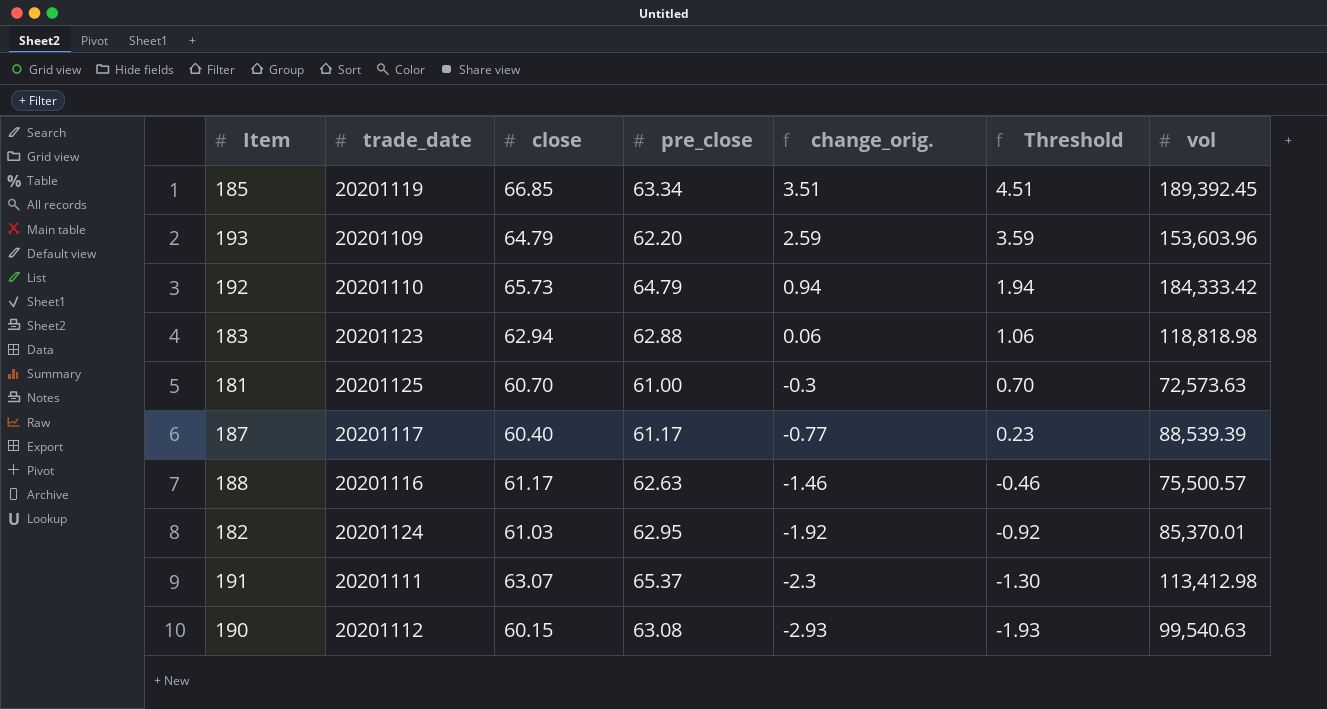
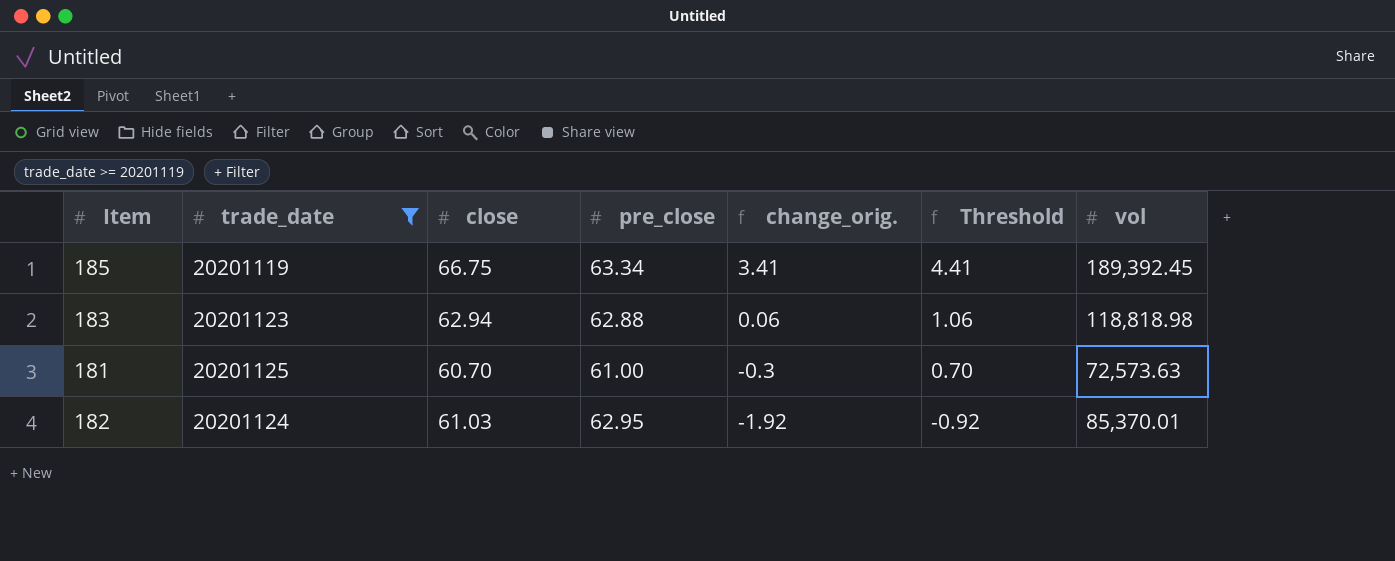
filter: none -> trade_date >= 20201119
185 | close: 66.85 -> 66.75
185 | change_orig.: 3.51 -> 3.41
185 | Threshold: 4.51 -> 4.41

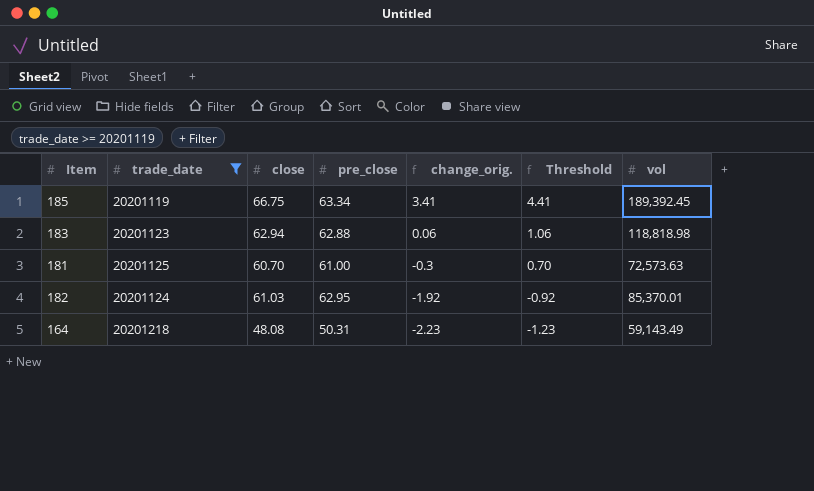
row 164: none -> 20201218 | 48.08 | 50.31 | -2.23 | -1.23 | 59,143.49

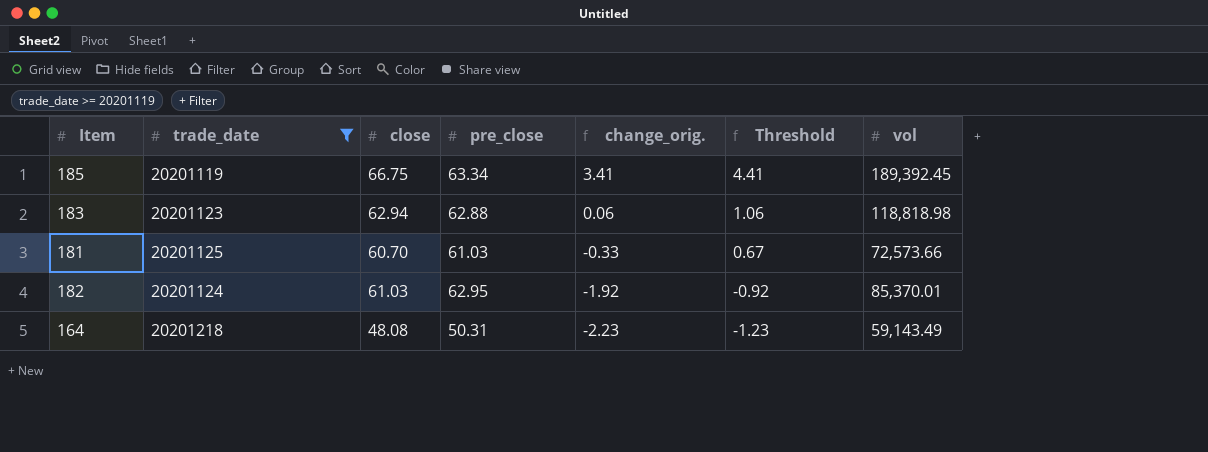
181 | pre_close: 61.00 -> 61.03
181 | change_orig.: -0.3 -> -0.33
181 | Threshold: 0.70 -> 0.67
181 | vol: 72,573.63 -> 72,573.66

